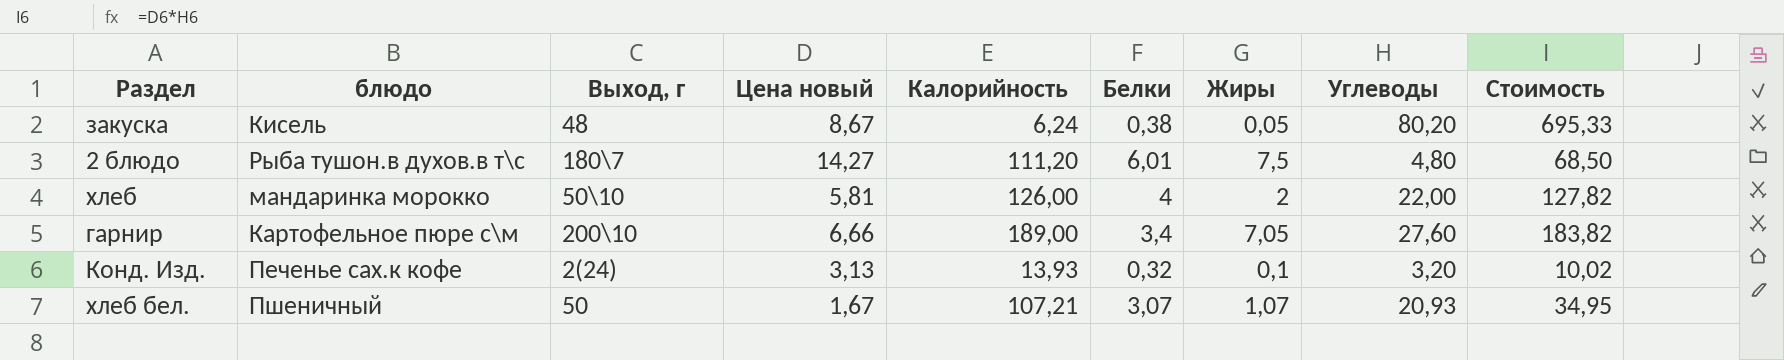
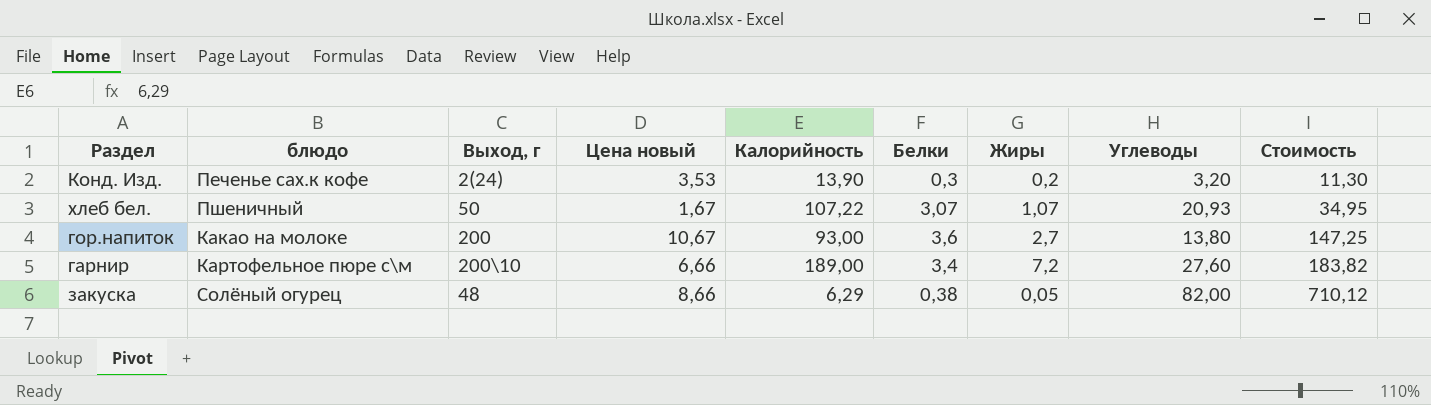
row order: none -> Стоимость ascending
row 2 блюдо: Рыба тушон.в духов.в т\с | 180\7 | 14,27 | 111,20 | 6,01 | 7,5 | 4,80 | 68,50 -> none
row хлеб: мандаринка морокко | 50\10 | 5,81 | 126,00 | 4 | 2 | 22,00 | 127,82 -> none
Конд. Изд. | Цена новый: 3,13 -> 3,53
Конд. Изд. | Калорийность: 13,93 -> 13,90
Конд. Изд. | Белки: 0,32 -> 0,3
Конд. Изд. | Жиры: 0,1 -> 0,2
Конд. Изд. | Стоимость: 10,02 -> 11,30
хлеб бел. | Калорийность: 107,21 -> 107,22
row гор.напиток: none -> Какао на молоке | 200 | 10,67 | 93,00 | 3,6 | 2,7 | 13,80 | 147,25
гарнир | Жиры: 7,05 -> 7,2
закуска | блюдо: Кисель -> Солёный огурец
закуска | Цена новый: 8,67 -> 8,66
закуска | Калорийность: 6,24 -> 6,29
закуска | Углеводы: 80,20 -> 82,00
закуска | Стоимость: 695,33 -> 710,12

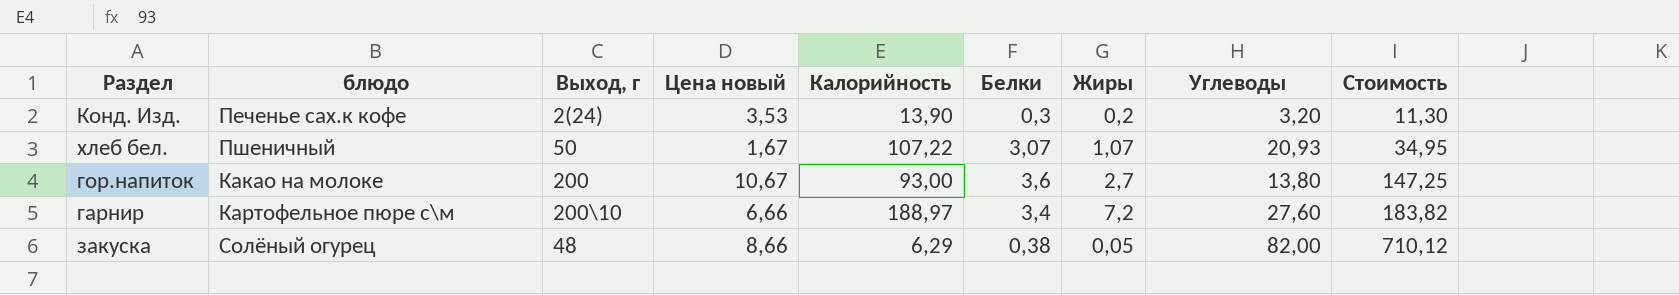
гарнир | Калорийность: 189,00 -> 188,97

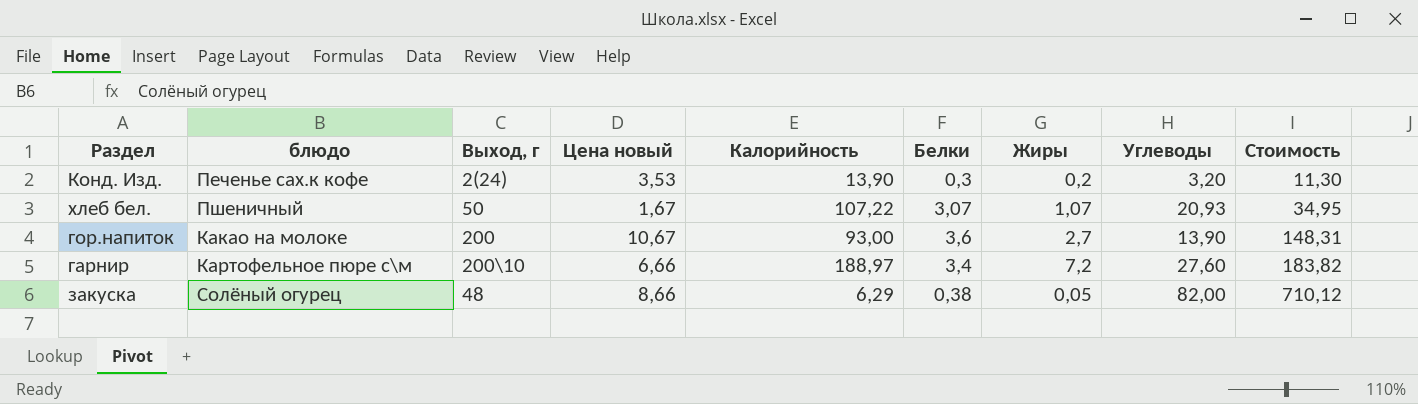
гор.напиток | Углеводы: 13,80 -> 13,90
гор.напиток | Стоимость: 147,25 -> 148,31

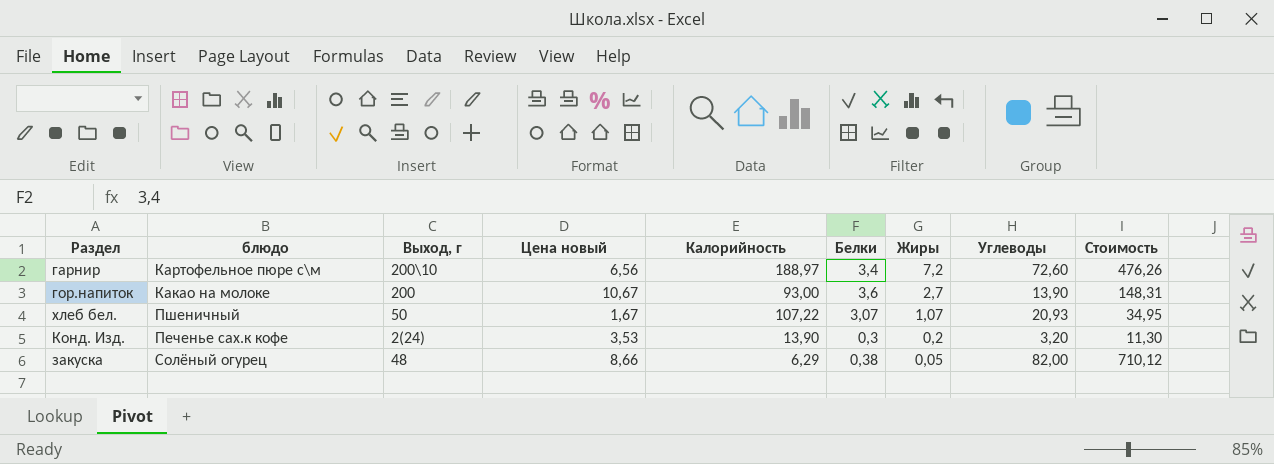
row order: Стоимость ascending -> Жиры descending
гарнир | Цена новый: 6,66 -> 6,56
гарнир | Углеводы: 27,60 -> 72,60
гарнир | Стоимость: 183,82 -> 476,26

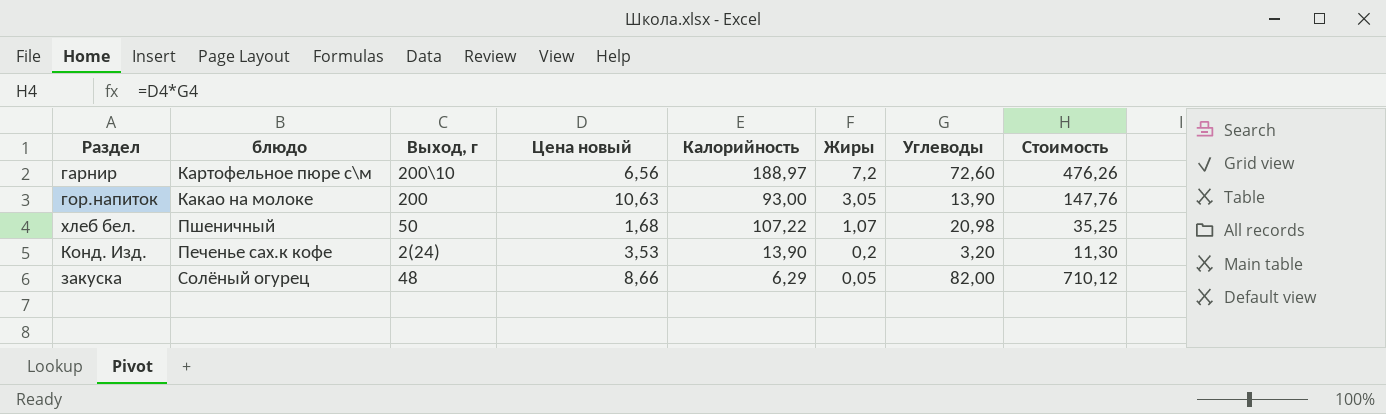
column Белки | position: 6 -> none
гор.напиток | Цена новый: 10,67 -> 10,63
гор.напиток | Жиры: 2,7 -> 3,05
гор.напиток | Стоимость: 148,31 -> 147,76
хлеб бел. | Цена новый: 1,67 -> 1,68
хлеб бел. | Углеводы: 20,93 -> 20,98
хлеб бел. | Стоимость: 34,95 -> 35,25

